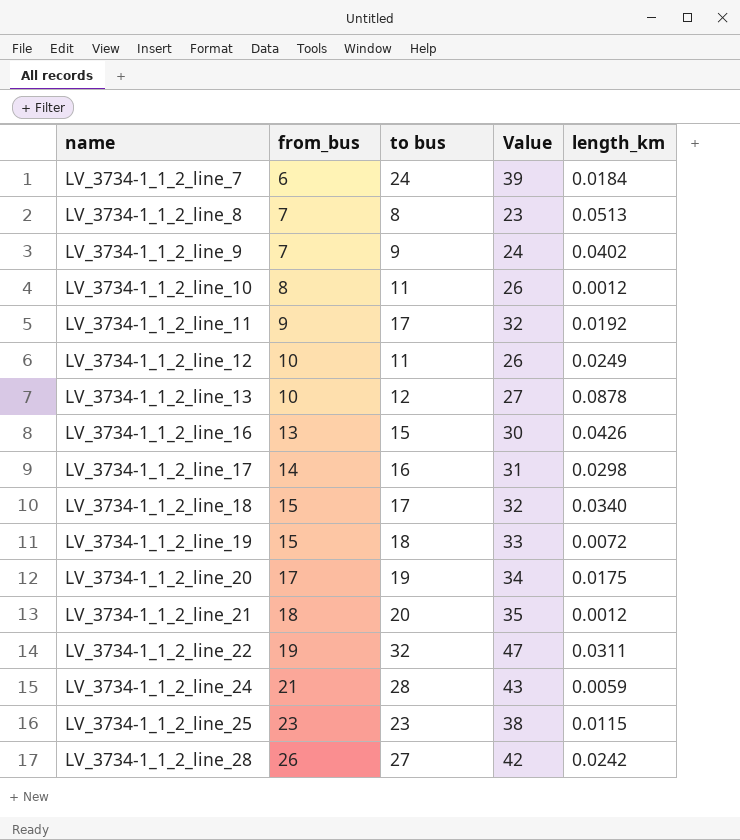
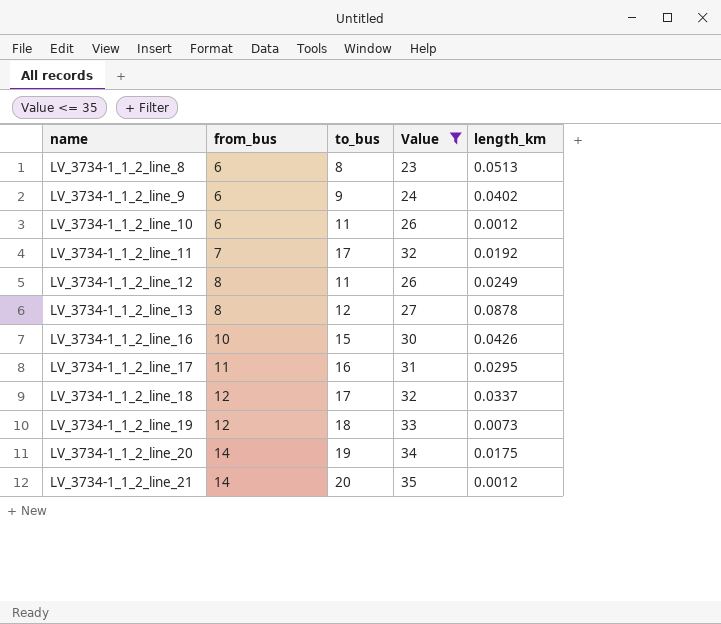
filter: none -> Value <= 35
column name: to bus -> to_bus
LV_3734-1_1_2_line_8 | from_bus: 7 -> 6
LV_3734-1_1_2_line_9 | from_bus: 7 -> 6
LV_3734-1_1_2_line_10 | from_bus: 8 -> 6
LV_3734-1_1_2_line_11 | from_bus: 9 -> 7
LV_3734-1_1_2_line_12 | from_bus: 10 -> 8
LV_3734-1_1_2_line_13 | from_bus: 10 -> 8
LV_3734-1_1_2_line_16 | from_bus: 13 -> 10
LV_3734-1_1_2_line_17 | from_bus: 14 -> 11
LV_3734-1_1_2_line_17 | length_km: 0.0298 -> 0.0295
LV_3734-1_1_2_line_18 | from_bus: 15 -> 12
LV_3734-1_1_2_line_18 | length_km: 0.0340 -> 0.0337
LV_3734-1_1_2_line_19 | from_bus: 15 -> 12
LV_3734-1_1_2_line_19 | length_km: 0.0072 -> 0.0073
LV_3734-1_1_2_line_20 | from_bus: 17 -> 14
LV_3734-1_1_2_line_21 | from_bus: 18 -> 14

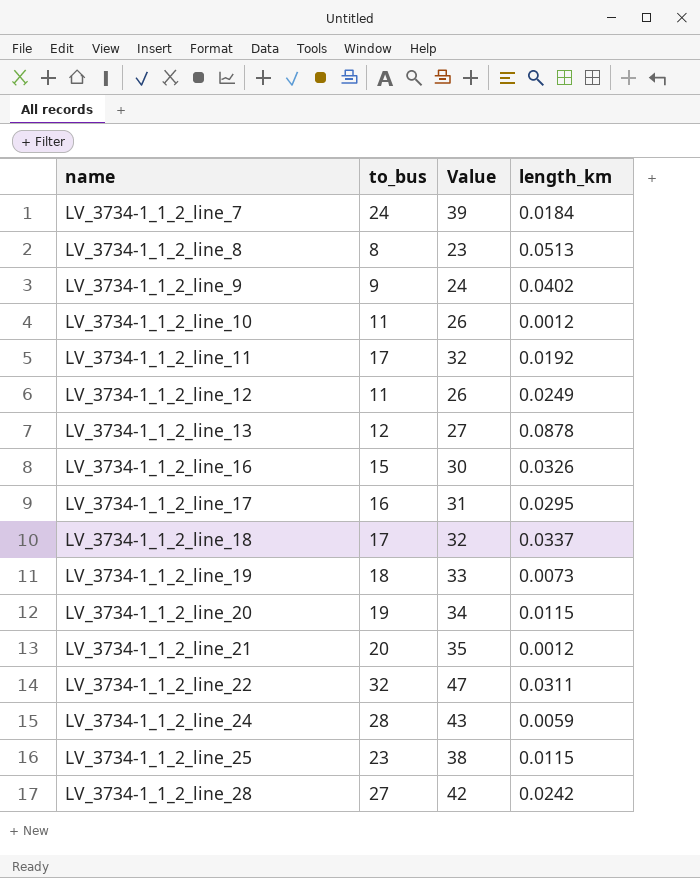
filter: Value <= 35 -> none
column from_bus | position: 2 -> none
LV_3734-1_1_2_line_16 | length_km: 0.0426 -> 0.0326
LV_3734-1_1_2_line_20 | length_km: 0.0175 -> 0.0115

